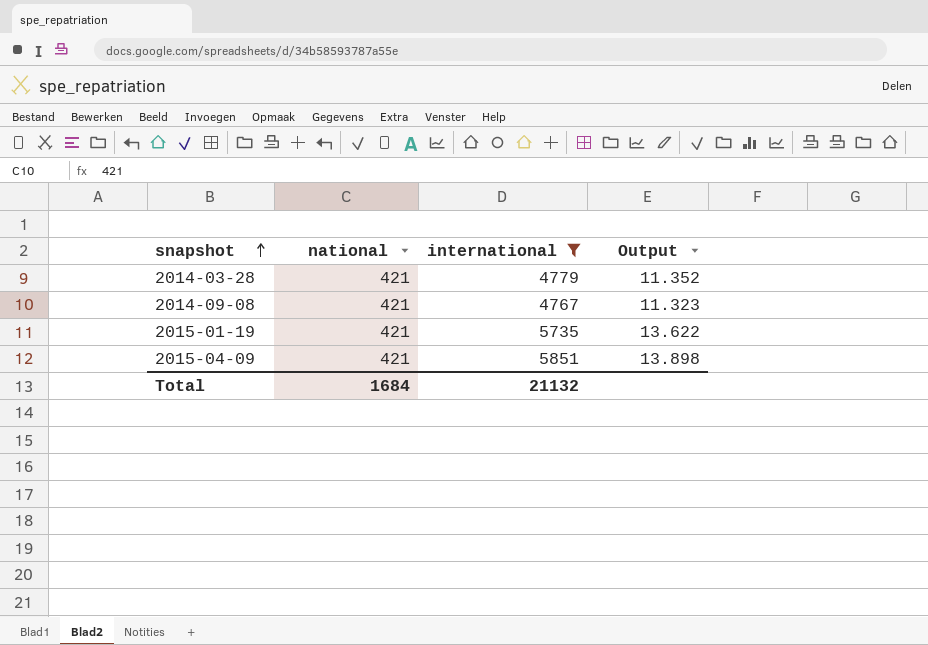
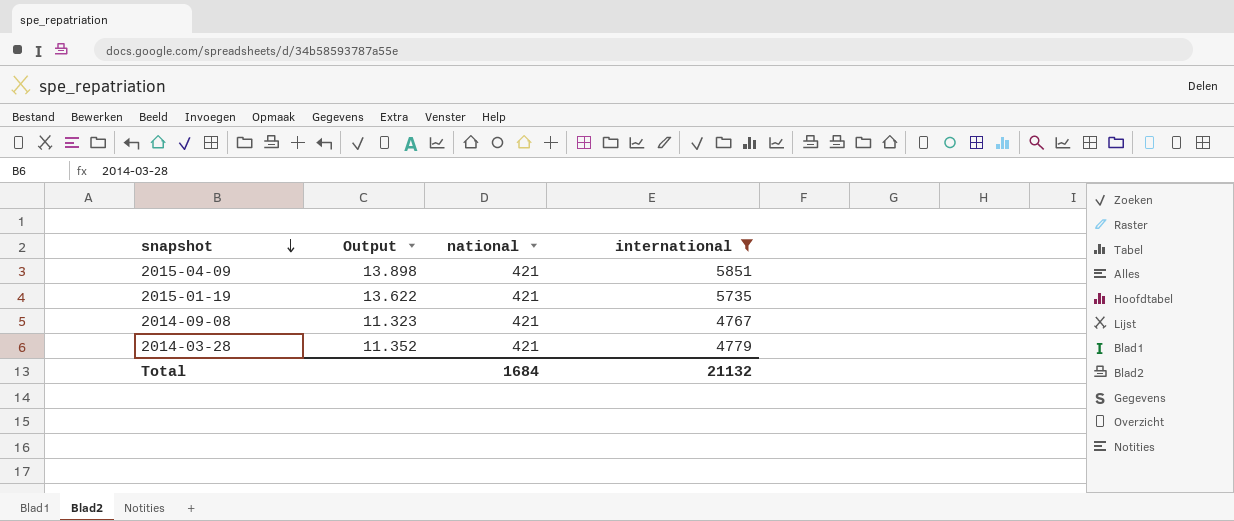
row order: snapshot ascending -> snapshot descending
column Output | position: 4 -> 2

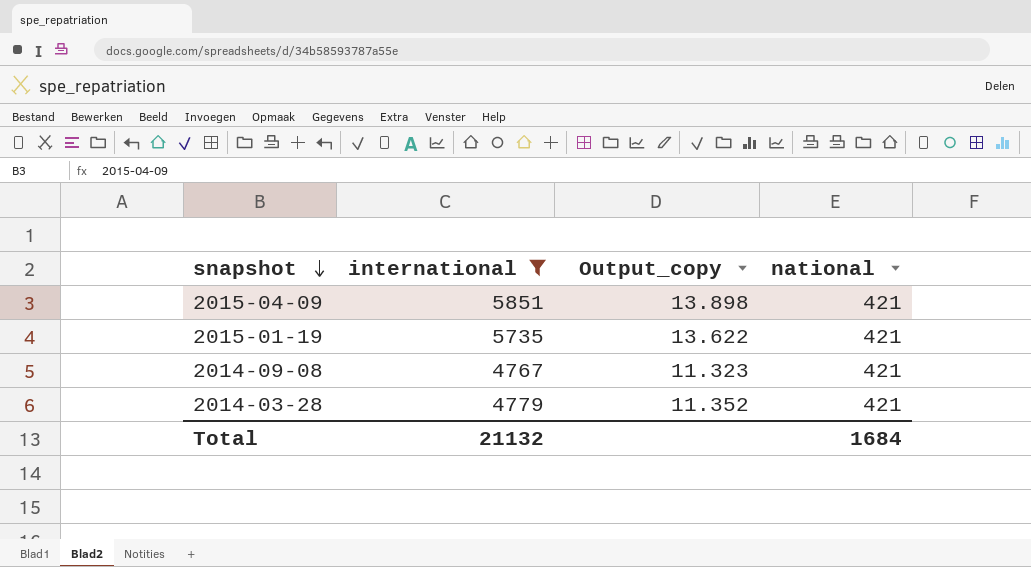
column international | position: 4 -> 2
column name: Output -> Output_copy

